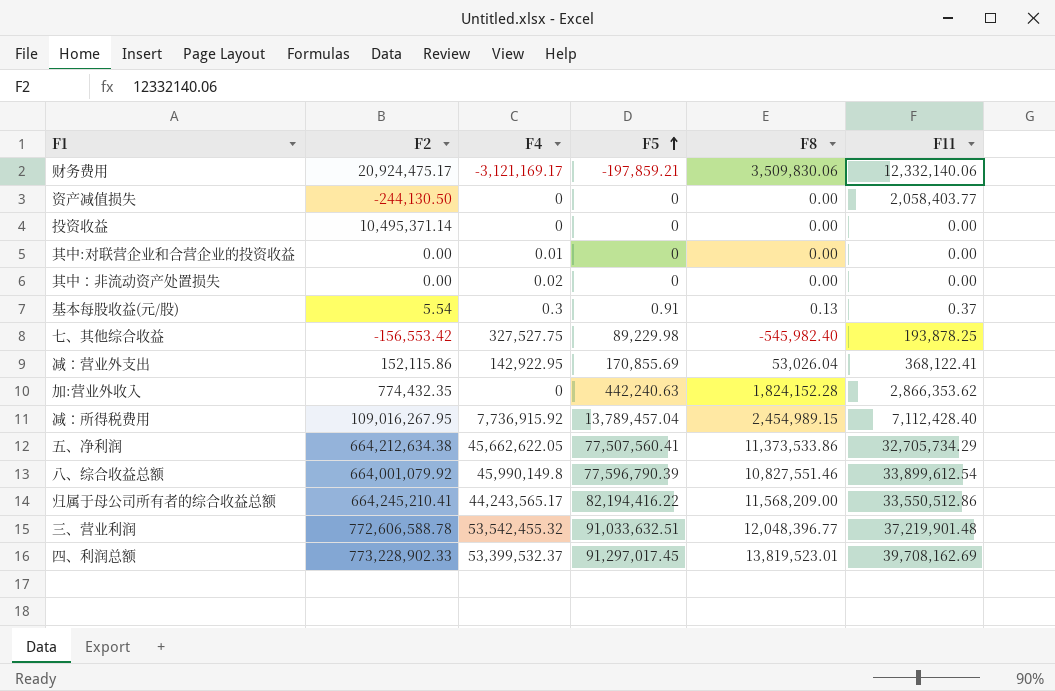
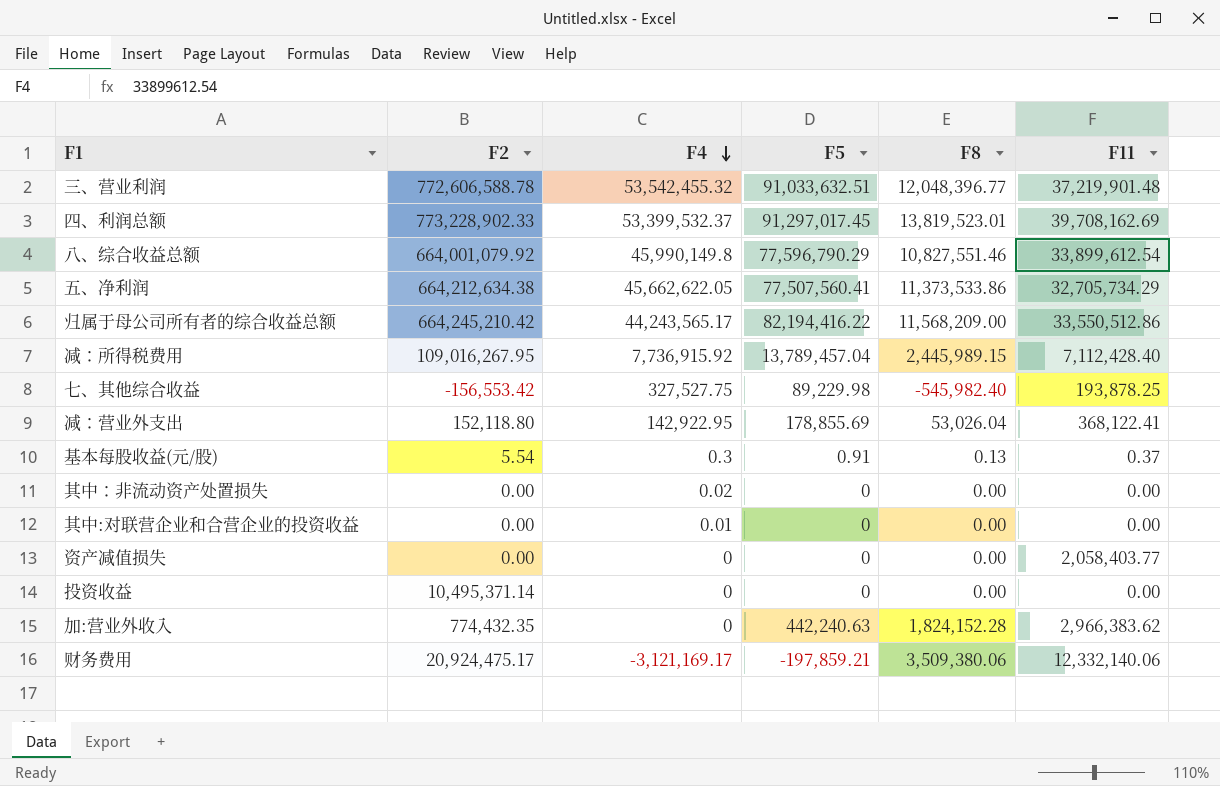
row order: F5 ascending -> F4 descending
八、综合收益总额 | F5: 77,596,790.39 -> 77,596,790.29
归属于母公司所有者的综合收益总额 | F2: 664,245,210.41 -> 664,245,210.42
减：所得税费用 | F8: 2,454,989.15 -> 2,445,989.15
减：营业外支出 | F2: 152,115.86 -> 152,118.80
减：营业外支出 | F5: 170,855.69 -> 178,855.69
资产减值损失 | F2: -244,130.50 -> 0.00
加:营业外收入 | F11: 2,866,353.62 -> 2,966,383.62
财务费用 | F8: 3,509,830.06 -> 3,509,380.06

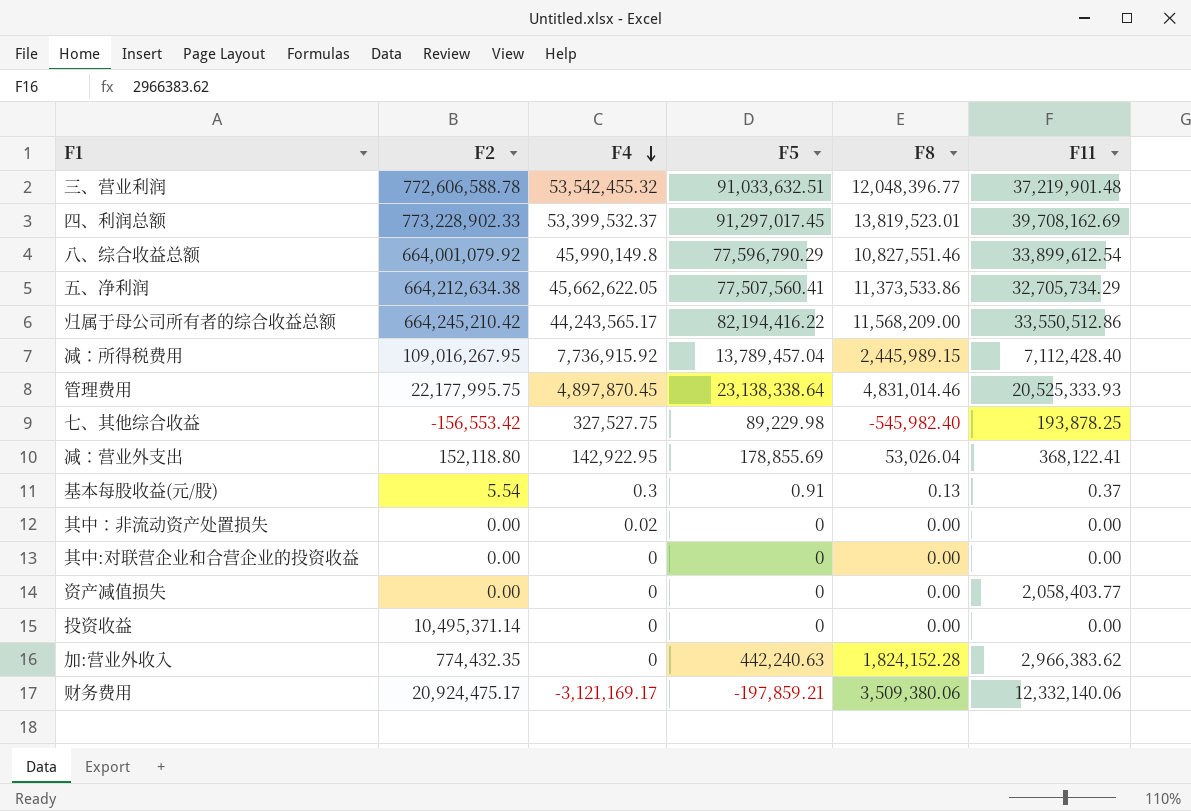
row 管理费用: none -> 22,177,995.75 | 4,897,870.45 | 23,138,338.64 | 4,831,014.46 | 20,525,333.93
其中:对联营企业和合营企业的投资收益 | F4: 0.01 -> 0

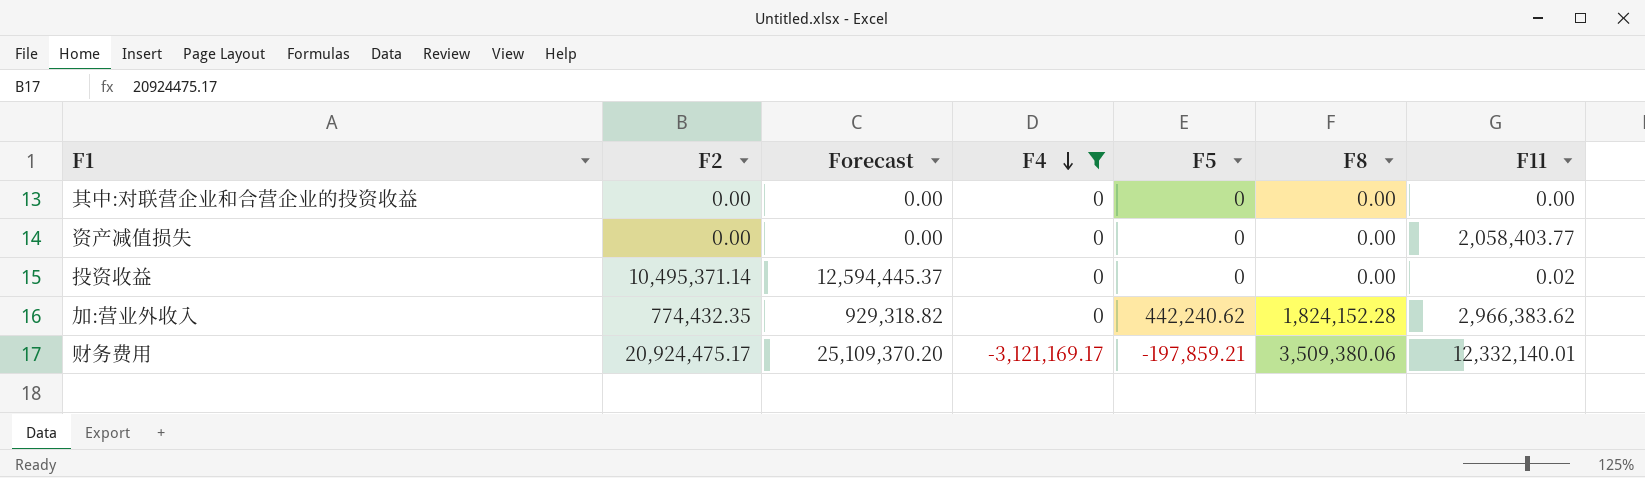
filter: none -> F4 <= 0
column Forecast | formula: none -> [F2] * 1.2
投资收益 | F11: 0.00 -> 0.02
加:营业外收入 | F5: 442,240.63 -> 442,240.62
财务费用 | F11: 12,332,140.06 -> 12,332,140.01

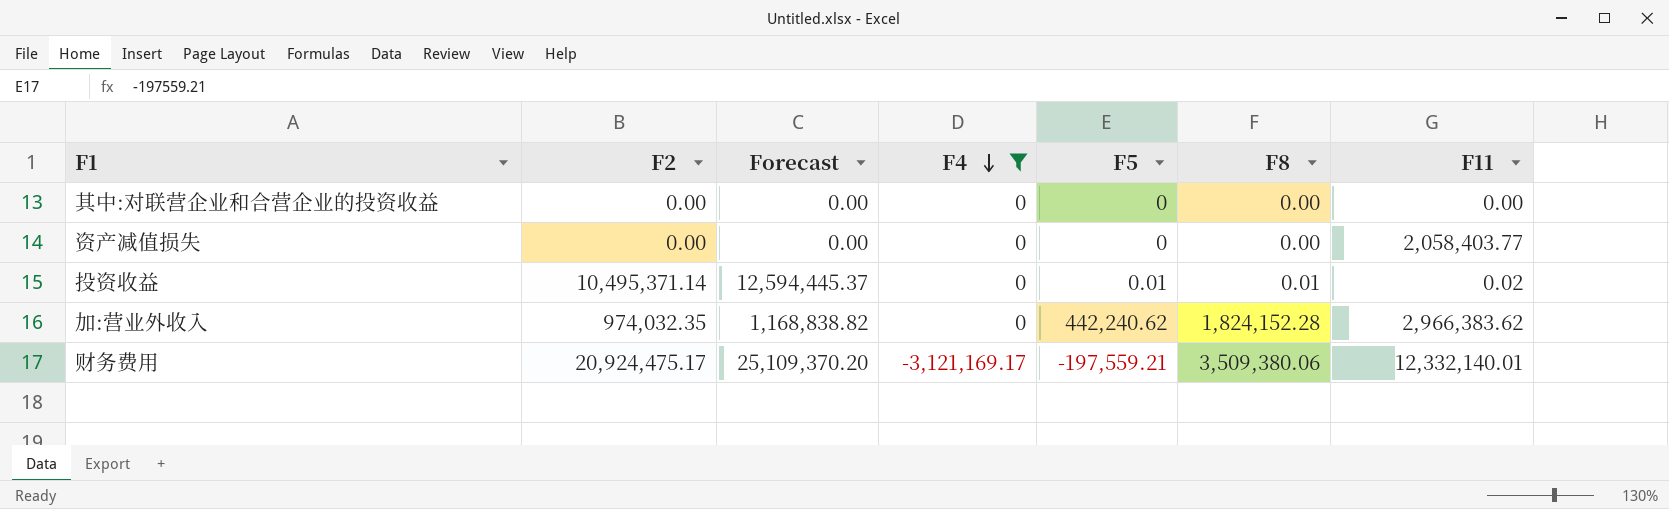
投资收益 | F5: 0 -> 0.01
投资收益 | F8: 0.00 -> 0.01
加:营业外收入 | F2: 774,432.35 -> 974,032.35
加:营业外收入 | Forecast: 929,318.82 -> 1,168,838.82
财务费用 | F5: -197,859.21 -> -197,559.21

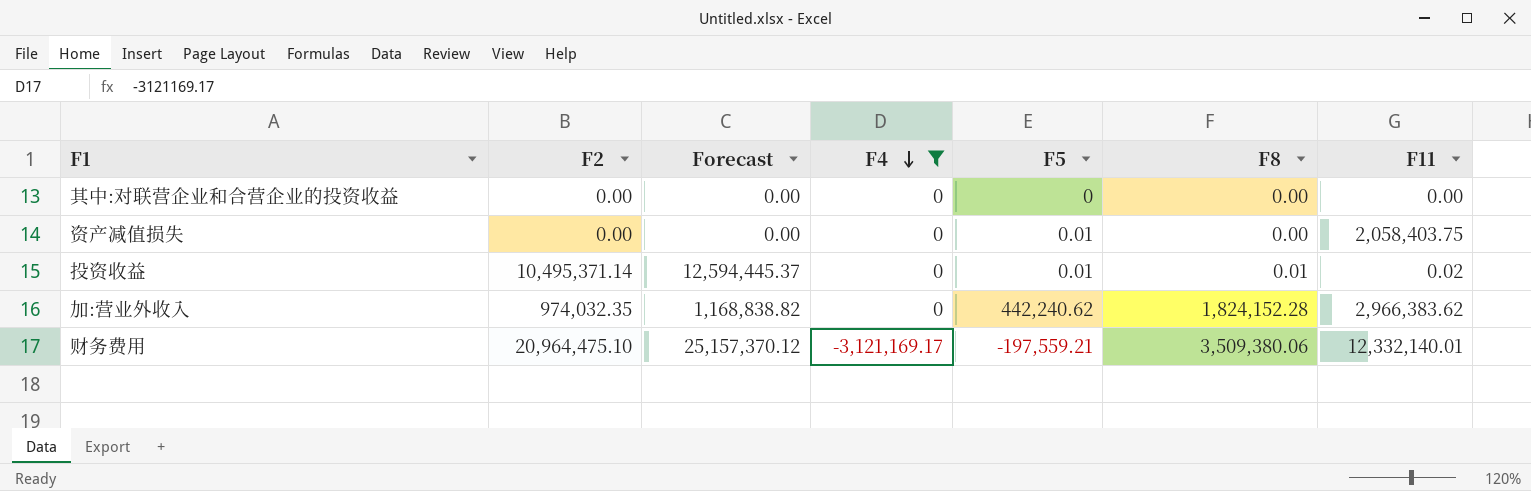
资产减值损失 | F5: 0 -> 0.01
资产减值损失 | F11: 2,058,403.77 -> 2,058,403.75
财务费用 | F2: 20,924,475.17 -> 20,964,475.10
财务费用 | Forecast: 25,109,370.20 -> 25,157,370.12

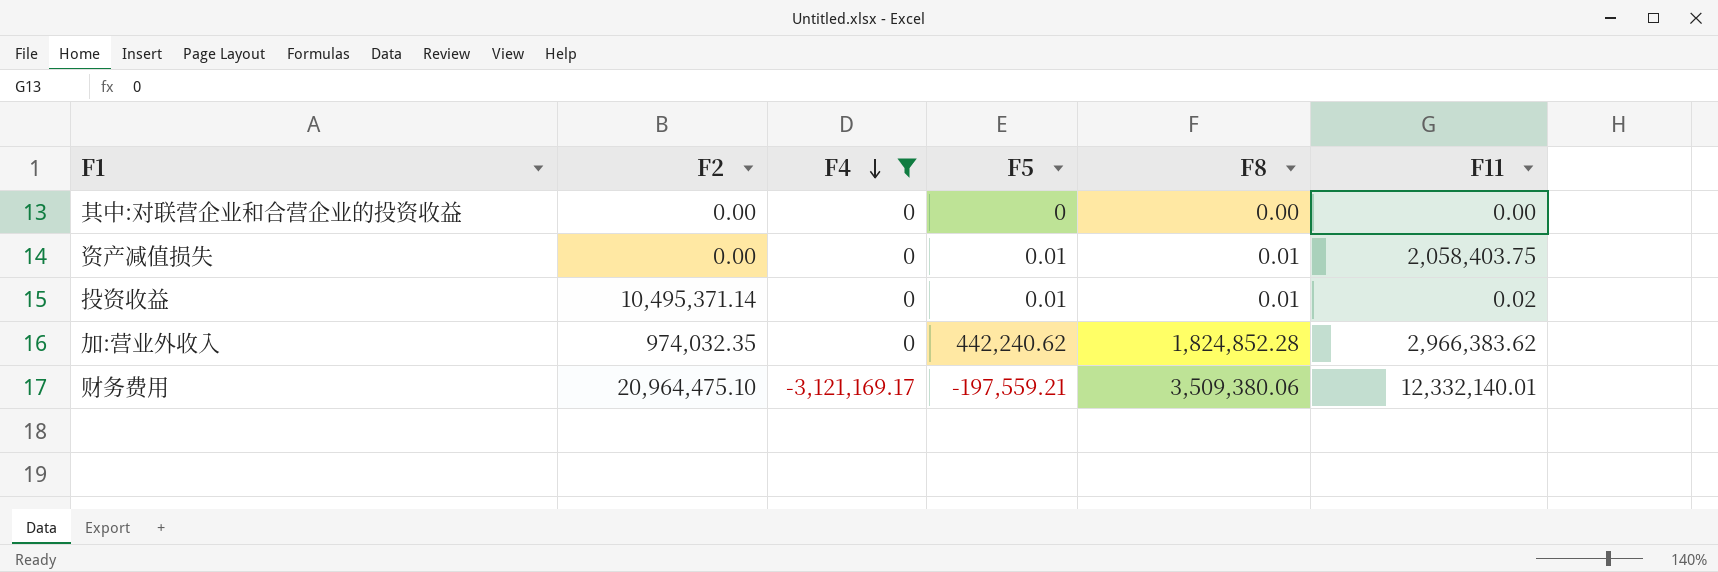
column Forecast | formula: [F2] * 1.2 -> none
资产减值损失 | F8: 0.00 -> 0.01
加:营业外收入 | F8: 1,824,152.28 -> 1,824,852.28

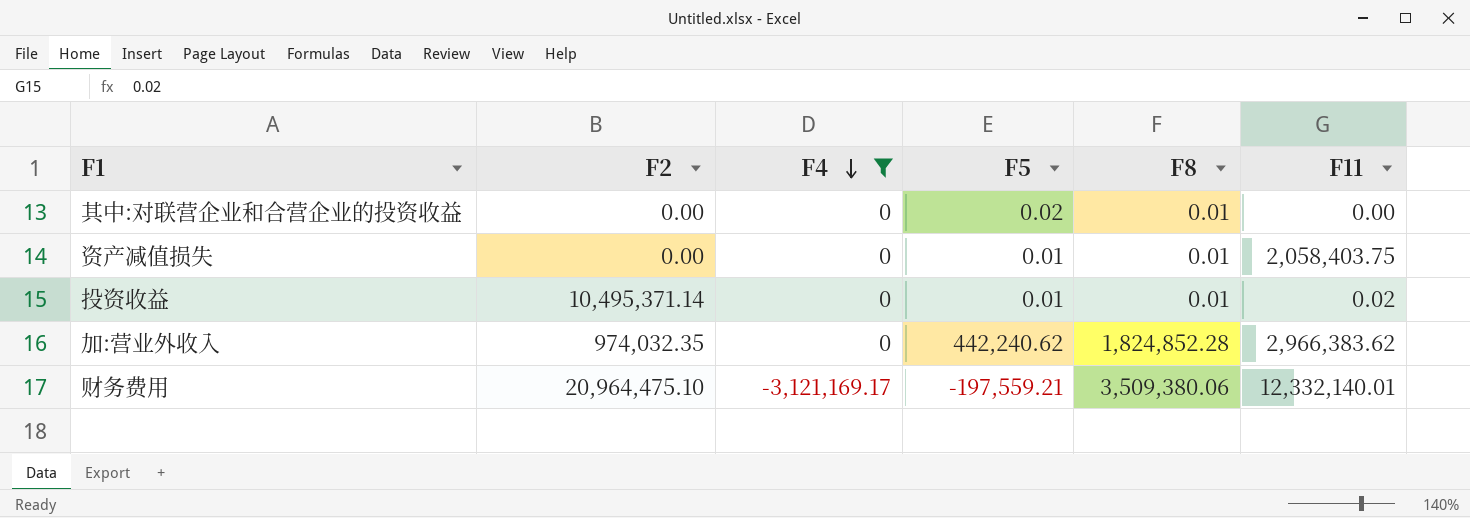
其中:对联营企业和合营企业的投资收益 | F5: 0 -> 0.02
其中:对联营企业和合营企业的投资收益 | F8: 0.00 -> 0.01

